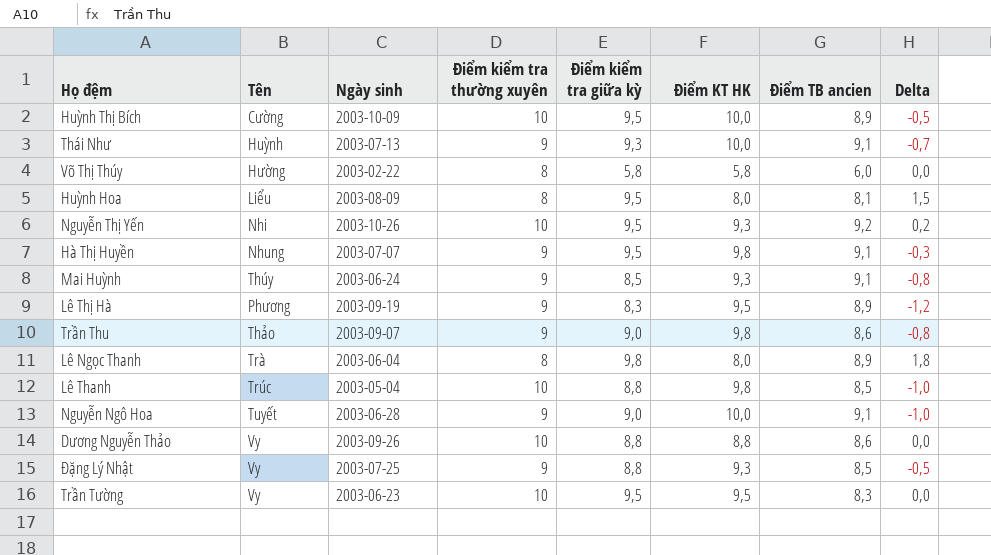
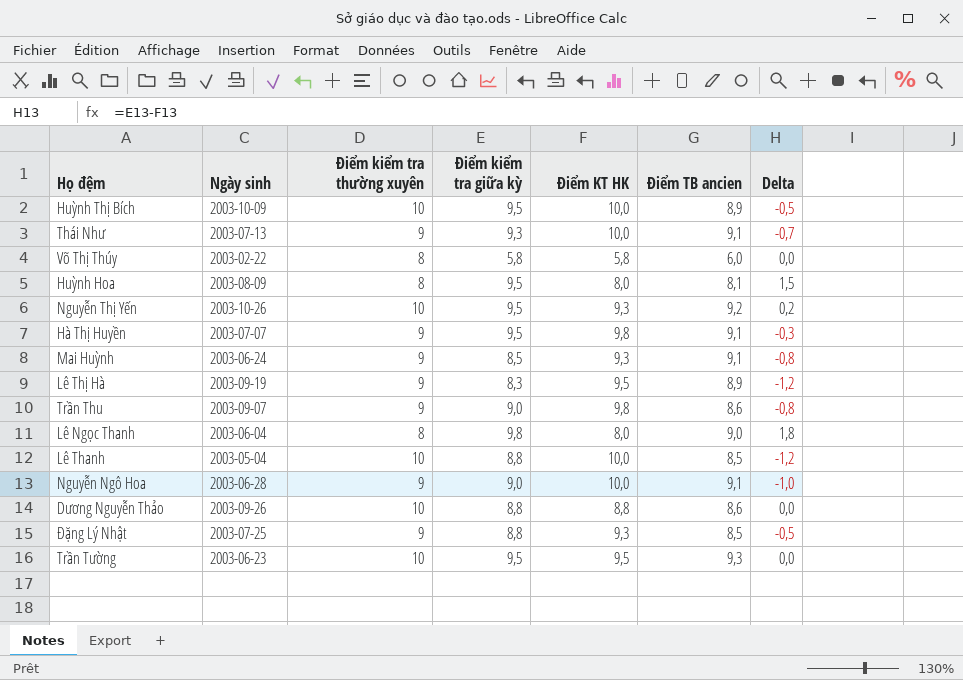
column Tên | position: 2 -> none
Lê Ngọc Thanh | Điểm TB ancien: 8,9 -> 9,0
Lê Thanh | Điểm KT HK: 9,8 -> 10,0
Lê Thanh | Delta: -1,0 -> -1,2
Trần Tường | Điểm TB ancien: 8,3 -> 9,3

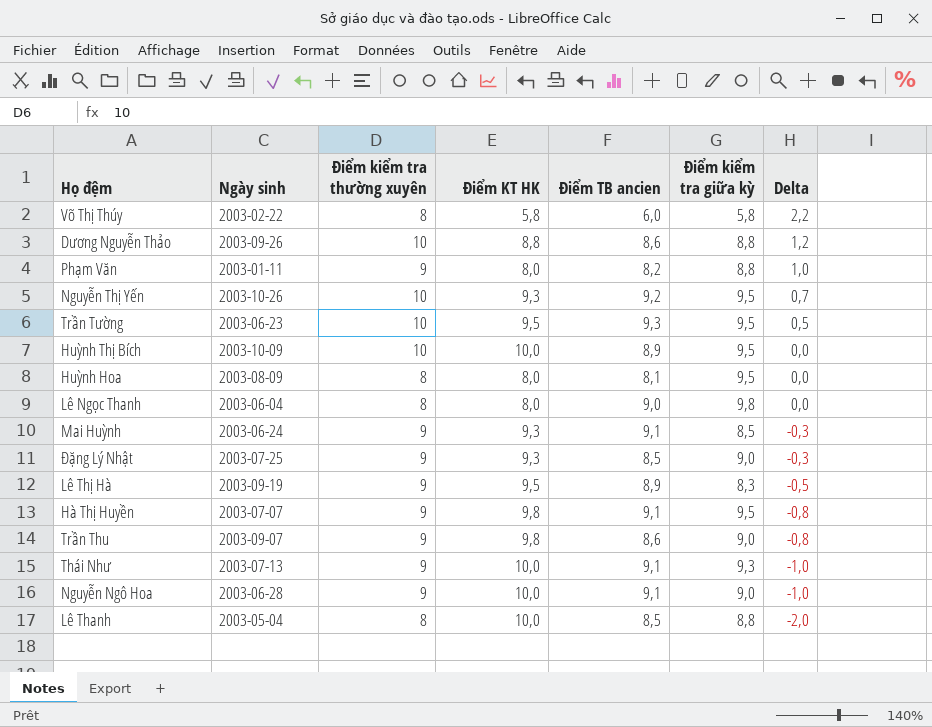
row order: none -> Delta descending
column Điểm kiểm tra giữa kỳ | position: 4 -> 6
column Delta | formula: [Điểm kiểm tra giữa kỳ] - [Điểm KT HK] -> [Điểm kiểm tra thường xuyên] - [Điểm KT HK]
row Phạm Văn: none -> 2003-01-11 | 9 | 8,0 | 8,2 | 8,8 | 1,0
Đặng Lý Nhật | Điểm kiểm tra giữa kỳ: 8,8 -> 9,0
Lê Thanh | Điểm kiểm tra thường xuyên: 10 -> 8

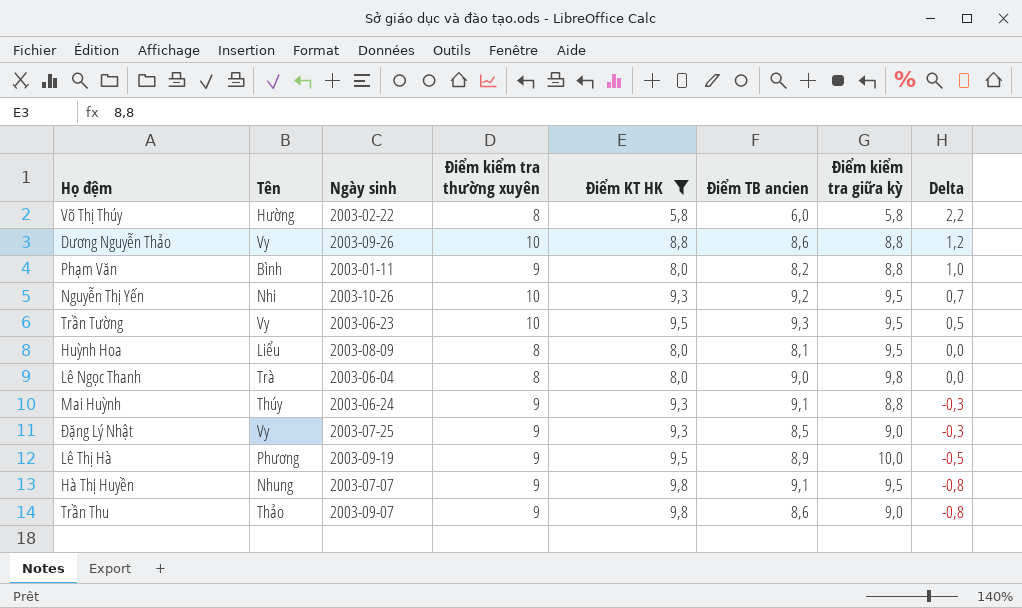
filter: none -> Điểm KT HK != 10,0
column Tên | position: none -> 2
Mai Huỳnh | Điểm kiểm tra giữa kỳ: 8,5 -> 8,8
Lê Thị Hà | Điểm kiểm tra giữa kỳ: 8,3 -> 10,0

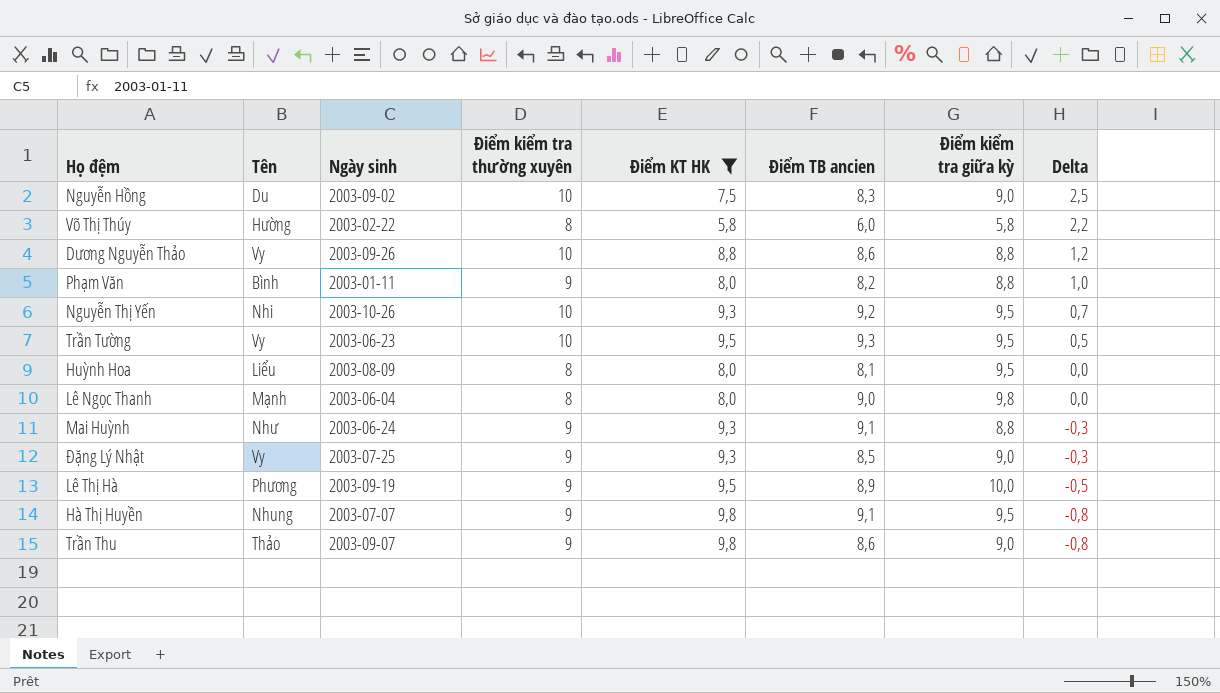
row Nguyễn Hồng: none -> Du | 2003-09-02 | 10 | 7,5 | 8,3 | 9,0 | 2,5
Lê Ngọc Thanh | Tên: Trà -> Mạnh
Mai Huỳnh | Tên: Thúy -> Như

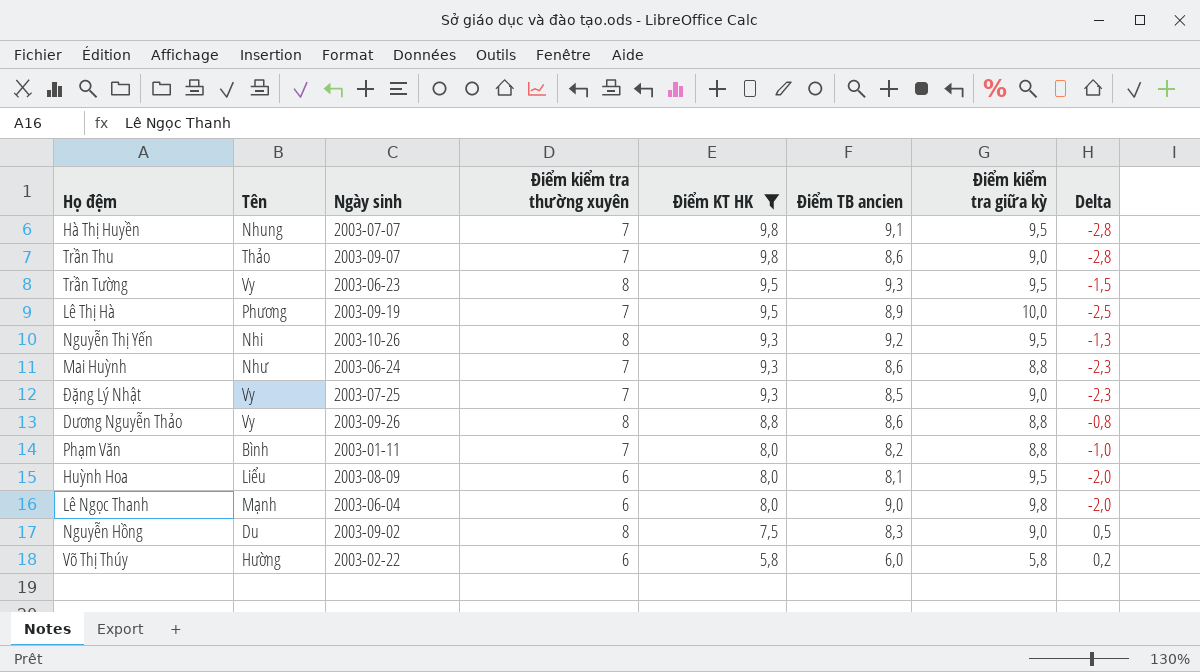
row order: Delta descending -> Điểm KT HK descending
Hà Thị Huyền | Điểm kiểm tra thường xuyên: 9 -> 7
Hà Thị Huyền | Delta: -0,8 -> -2,8
Trần Thu | Điểm kiểm tra thường xuyên: 9 -> 7
Trần Thu | Delta: -0,8 -> -2,8
Trần Tường | Điểm kiểm tra thường xuyên: 10 -> 8
Trần Tường | Delta: 0,5 -> -1,5
Lê Thị Hà | Điểm kiểm tra thường xuyên: 9 -> 7
Lê Thị Hà | Delta: -0,5 -> -2,5
Nguyễn Thị Yến | Điểm kiểm tra thường xuyên: 10 -> 8
Nguyễn Thị Yến | Delta: 0,7 -> -1,3
Mai Huỳnh | Điểm kiểm tra thường xuyên: 9 -> 7
Mai Huỳnh | Điểm TB ancien: 9,1 -> 8,6
Mai Huỳnh | Delta: -0,3 -> -2,3
Đặng Lý Nhật | Điểm kiểm tra thường xuyên: 9 -> 7
Đặng Lý Nhật | Delta: -0,3 -> -2,3
Dương Nguyễn Thảo | Điểm kiểm tra thường xuyên: 10 -> 8
Dương Nguyễn Thảo | Delta: 1,2 -> -0,8
Phạm Văn | Điểm kiểm tra thường xuyên: 9 -> 7
Phạm Văn | Delta: 1,0 -> -1,0
Huỳnh Hoa | Điểm kiểm tra thường xuyên: 8 -> 6
Huỳnh Hoa | Delta: 0,0 -> -2,0
Lê Ngọc Thanh | Điểm kiểm tra thường xuyên: 8 -> 6
Lê Ngọc Thanh | Delta: 0,0 -> -2,0
Nguyễn Hồng | Điểm kiểm tra thường xuyên: 10 -> 8
Nguyễn Hồng | Delta: 2,5 -> 0,5
Võ Thị Thúy | Điểm kiểm tra thường xuyên: 8 -> 6
Võ Thị Thúy | Delta: 2,2 -> 0,2

